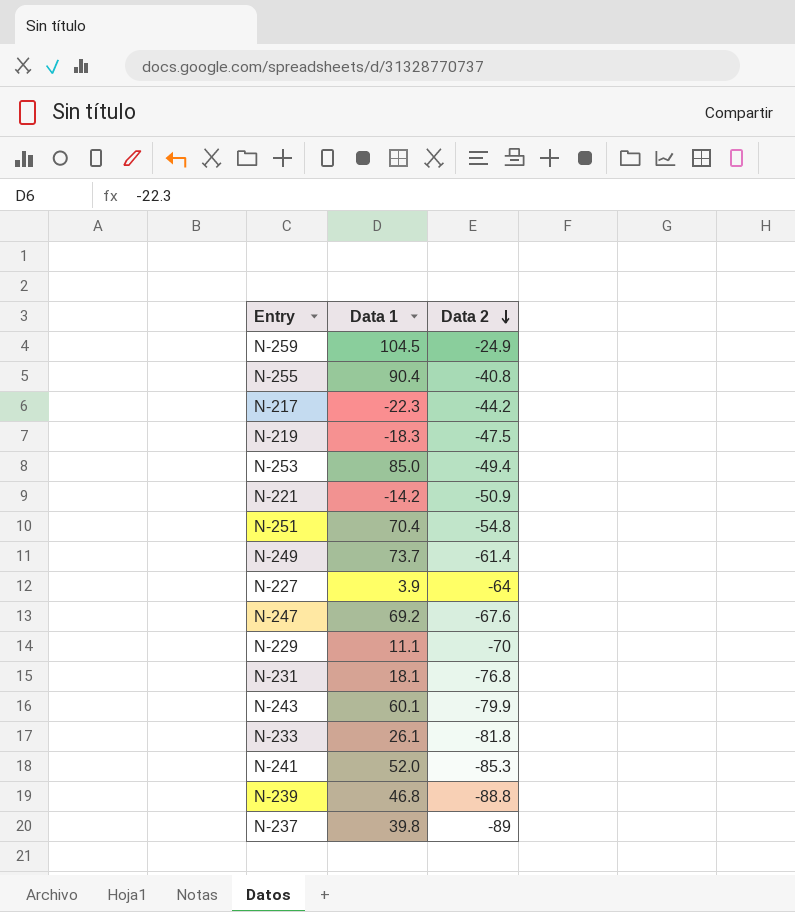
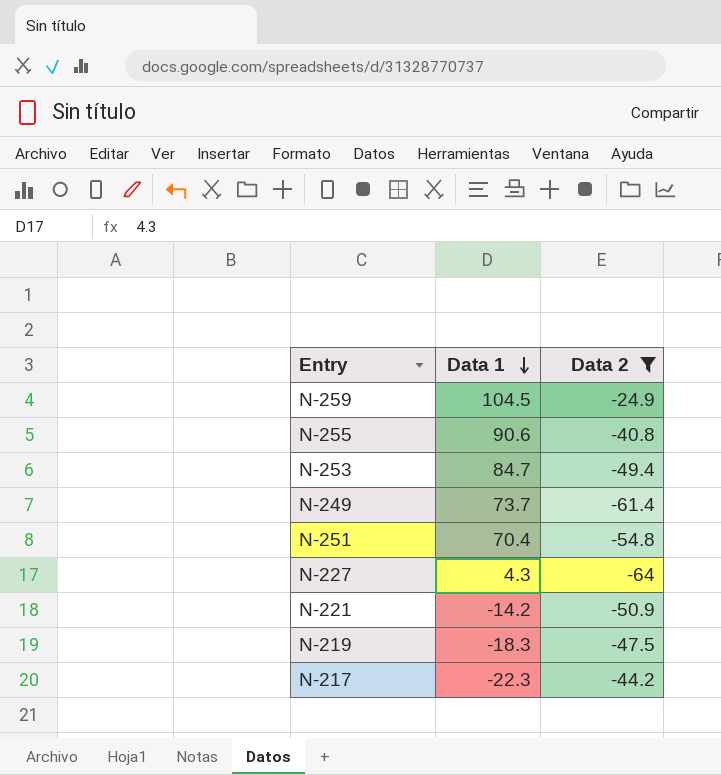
filter: none -> Data 2 >= -64
row order: Data 2 descending -> Data 1 descending
N-255 | Data 1: 90.4 -> 90.6
N-253 | Data 1: 85.0 -> 84.7
N-227 | Data 1: 3.9 -> 4.3

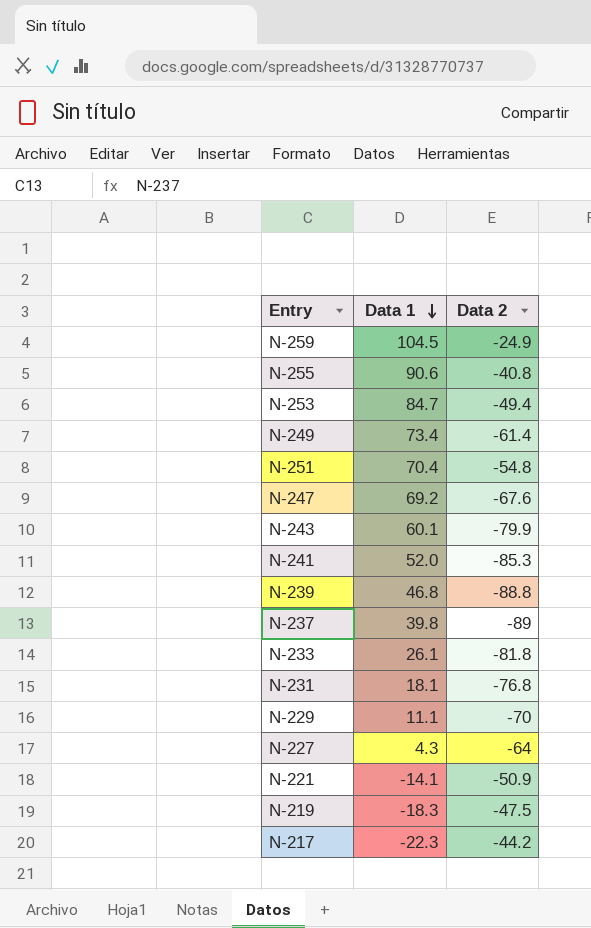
filter: Data 2 >= -64 -> none
N-249 | Data 1: 73.7 -> 73.4
N-221 | Data 1: -14.2 -> -14.1

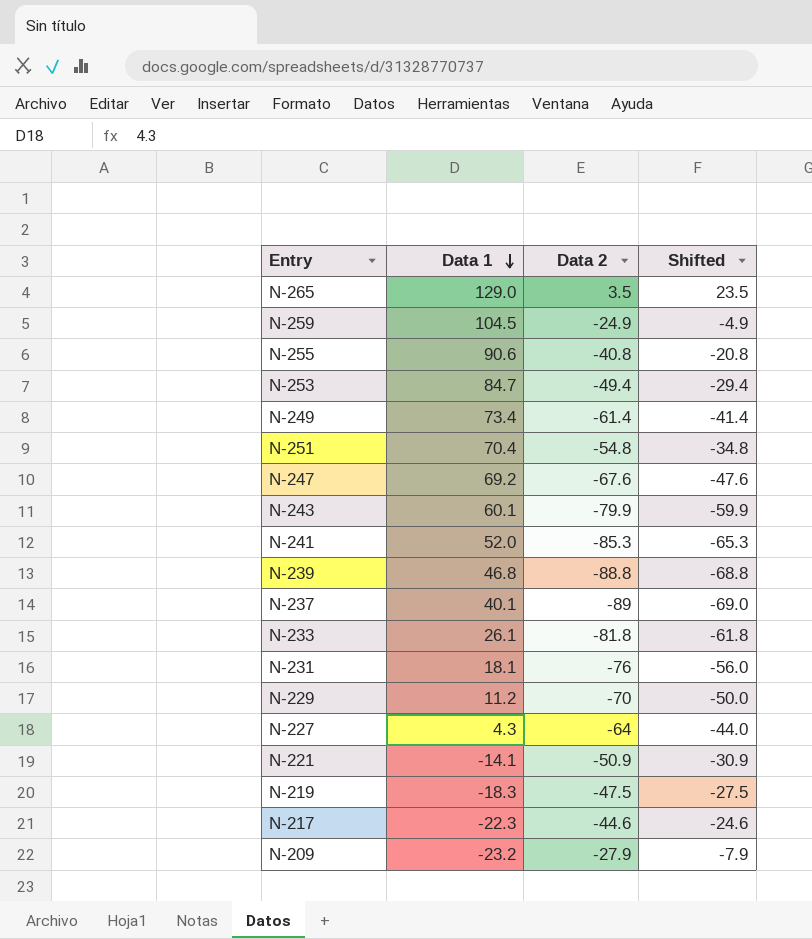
column Shifted | formula: none -> [Data 2] + 20
row N-265: none -> 129.0 | 3.5 | 23.5
N-237 | Data 1: 39.8 -> 40.1
N-231 | Data 2: -76.8 -> -76
N-229 | Data 1: 11.1 -> 11.2
N-217 | Data 2: -44.2 -> -44.6
row N-209: none -> -23.2 | -27.9 | -7.9

